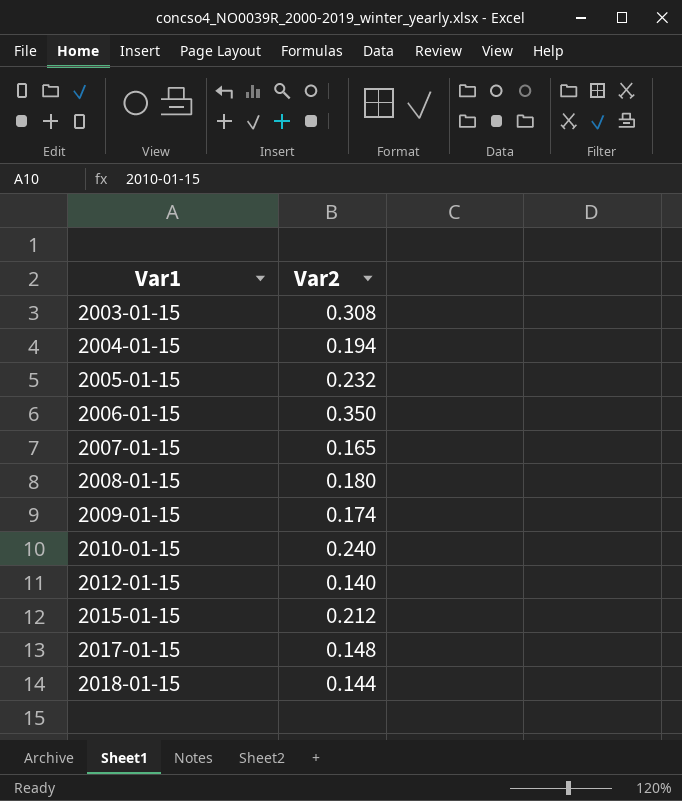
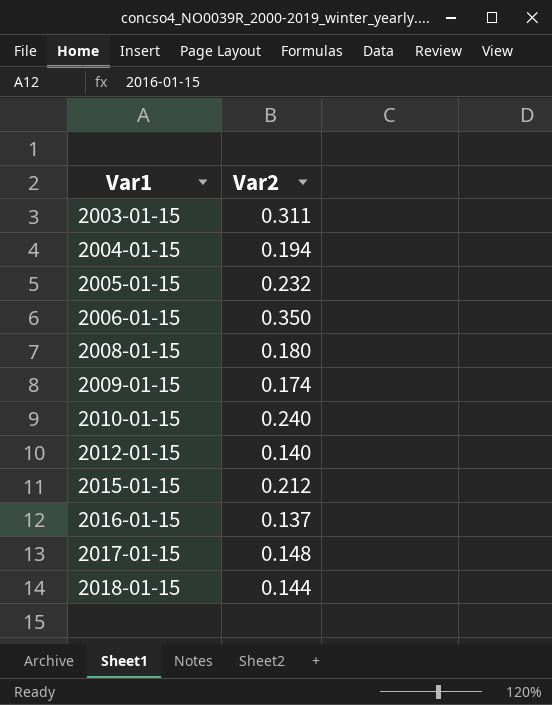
row 2007-01-15: 0.165 -> none
2003-01-15 | Var2: 0.308 -> 0.311
row 2016-01-15: none -> 0.137

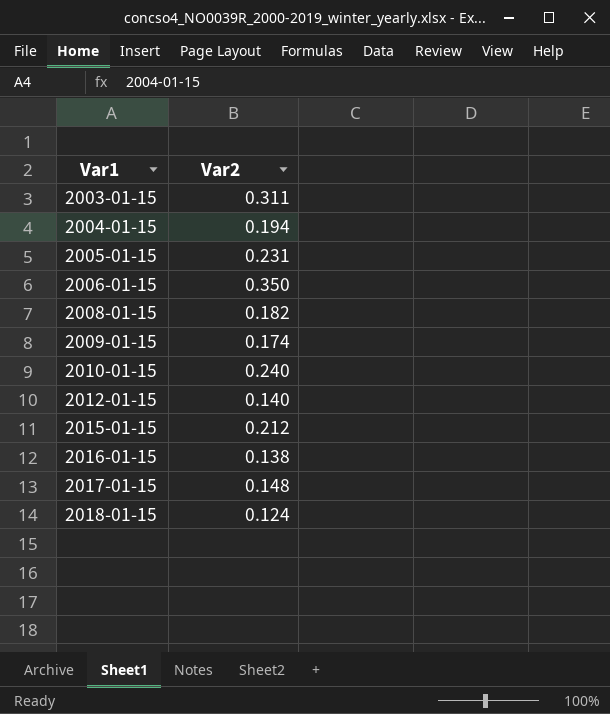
2005-01-15 | Var2: 0.232 -> 0.231
2008-01-15 | Var2: 0.180 -> 0.182
2016-01-15 | Var2: 0.137 -> 0.138
2018-01-15 | Var2: 0.144 -> 0.124

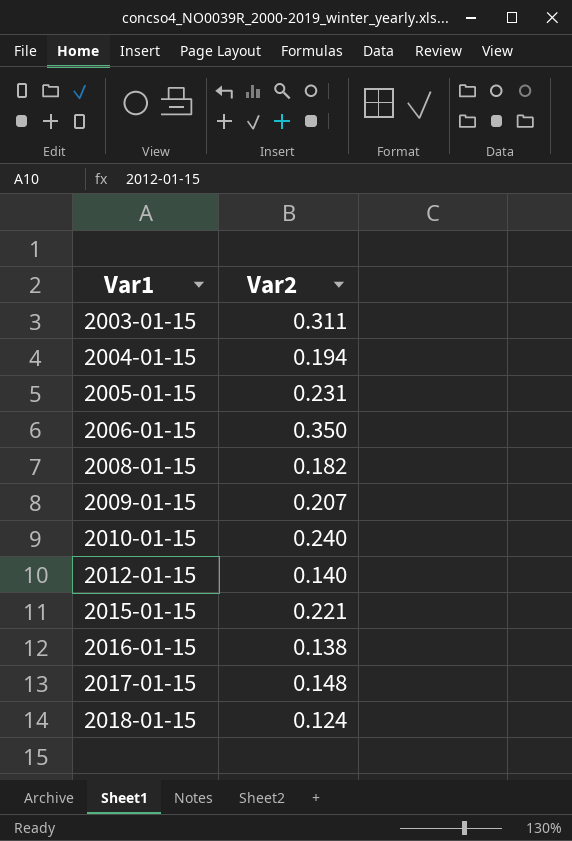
2009-01-15 | Var2: 0.174 -> 0.207
2015-01-15 | Var2: 0.212 -> 0.221

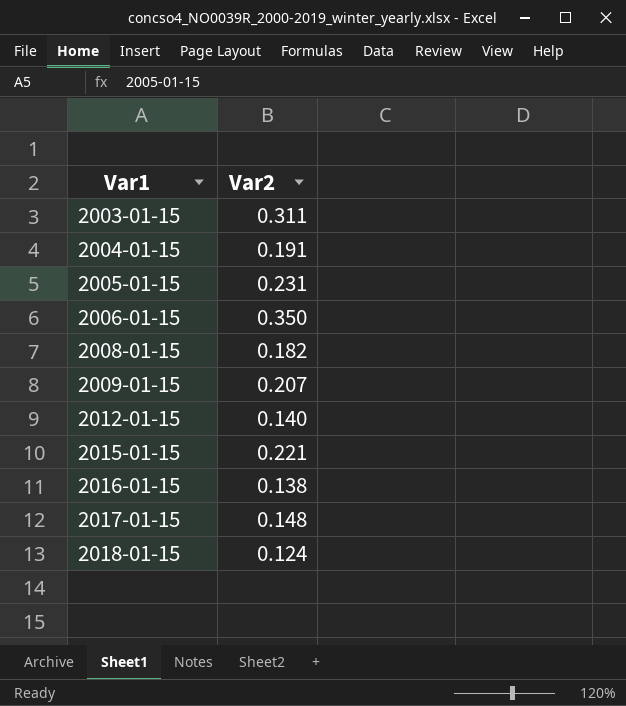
row 2010-01-15: 0.240 -> none
2004-01-15 | Var2: 0.194 -> 0.191

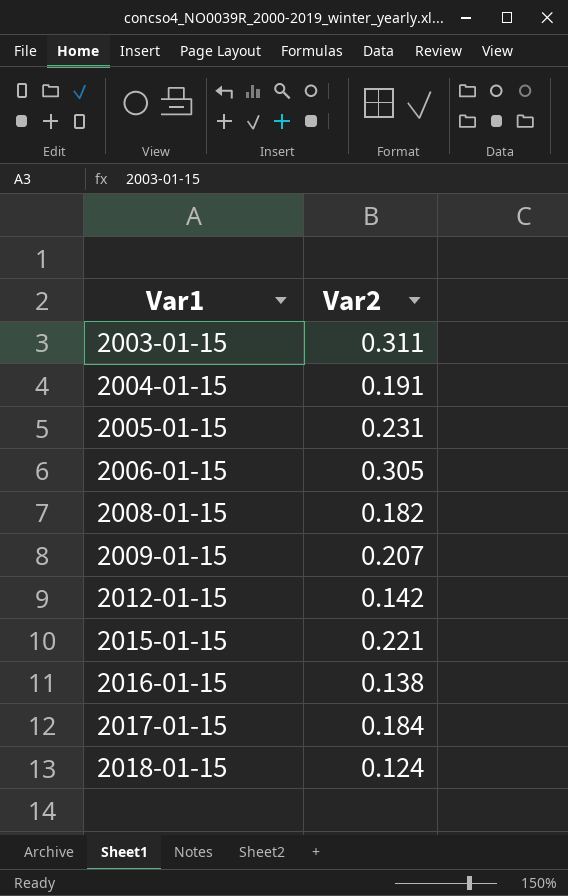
2006-01-15 | Var2: 0.350 -> 0.305
2012-01-15 | Var2: 0.140 -> 0.142
2017-01-15 | Var2: 0.148 -> 0.184

